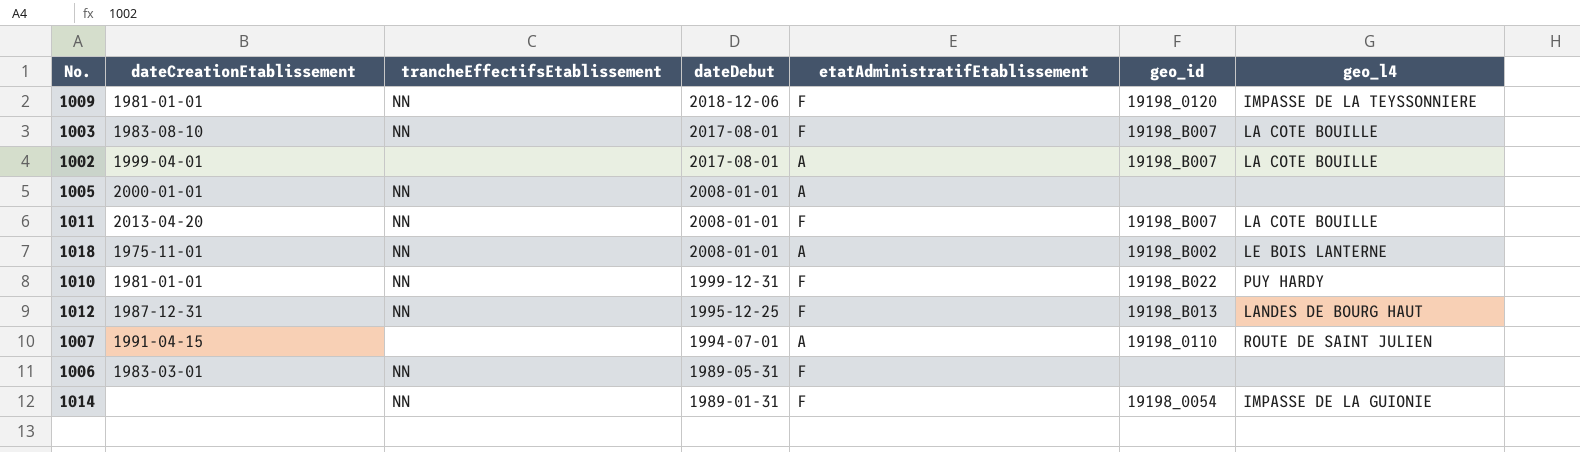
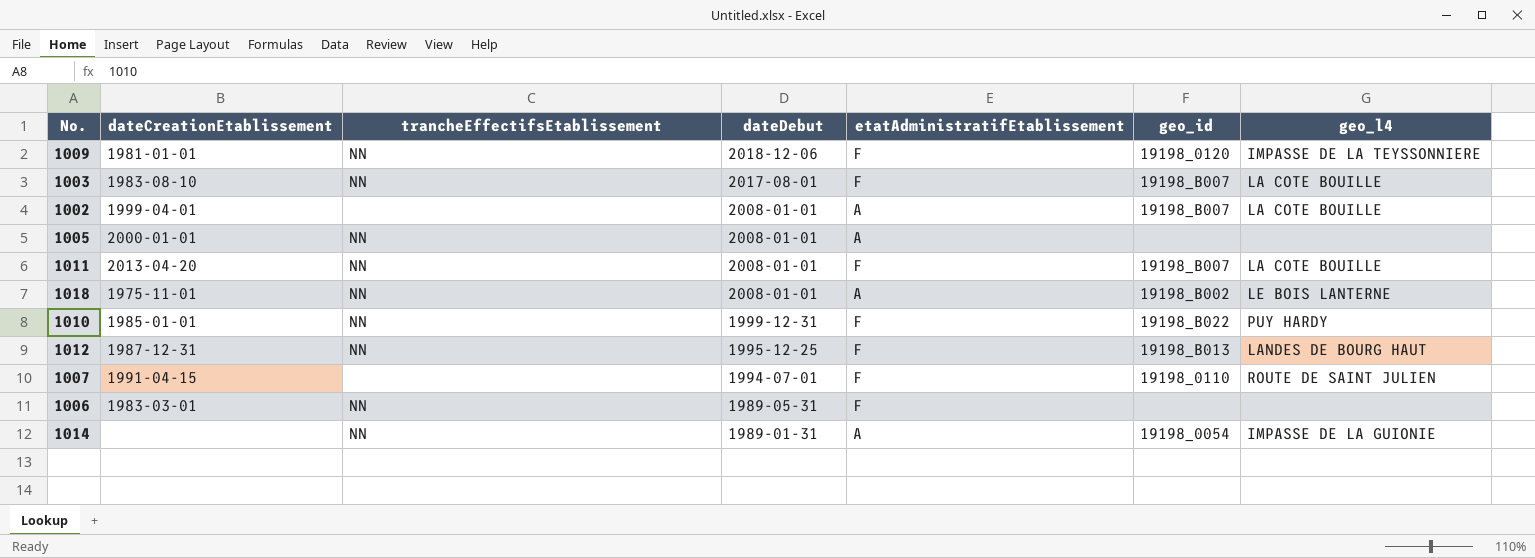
1002 | dateDebut: 2017-08-01 -> 2008-01-01
1010 | dateCreationEtablissement: 1981-01-01 -> 1985-01-01
1007 | etatAdministratifEtablissement: A -> F
1014 | etatAdministratifEtablissement: F -> A

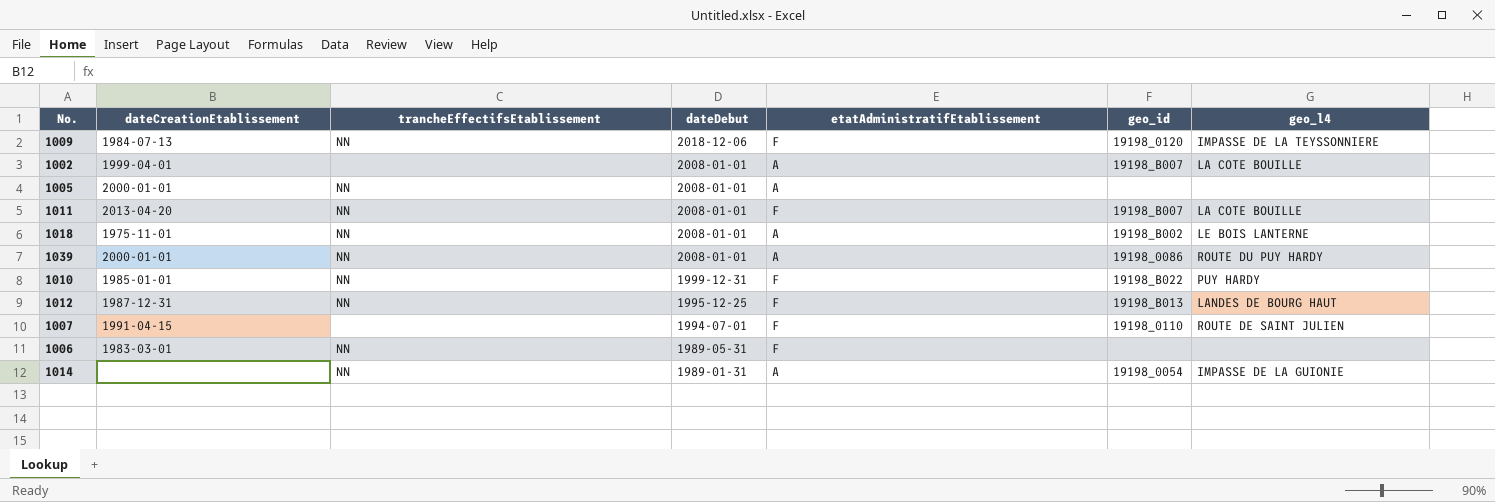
row 1003: 1983-08-10 | NN | 2017-08-01 | F | 19198_B007 | LA COTE BOUILLE -> none
1009 | dateCreationEtablissement: 1981-01-01 -> 1984-07-13
row 1039: none -> 2000-01-01 | NN | 2008-01-01 | A | 19198_0086 | ROUTE DU PUY HARDY

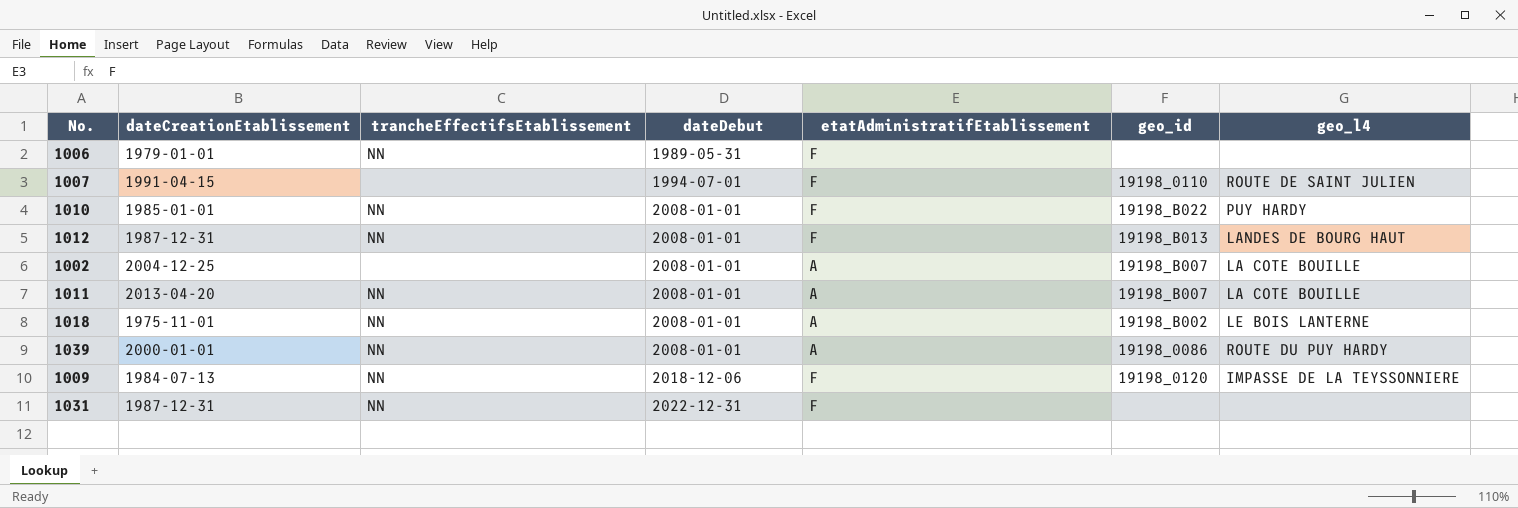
row order: dateDebut descending -> dateDebut ascending
row 1005: 2000-01-01 | NN | 2008-01-01 | A | none | none -> none
row 1014: none | NN | 1989-01-31 | A | 19198_0054 | IMPASSE DE LA GUIONIE -> none
1006 | dateCreationEtablissement: 1983-03-01 -> 1979-01-01
1010 | dateDebut: 1999-12-31 -> 2008-01-01
1012 | dateDebut: 1995-12-25 -> 2008-01-01
1002 | dateCreationEtablissement: 1999-04-01 -> 2004-12-25
1011 | etatAdministratifEtablissement: F -> A
row 1031: none -> 1987-12-31 | NN | 2022-12-31 | F | none | none

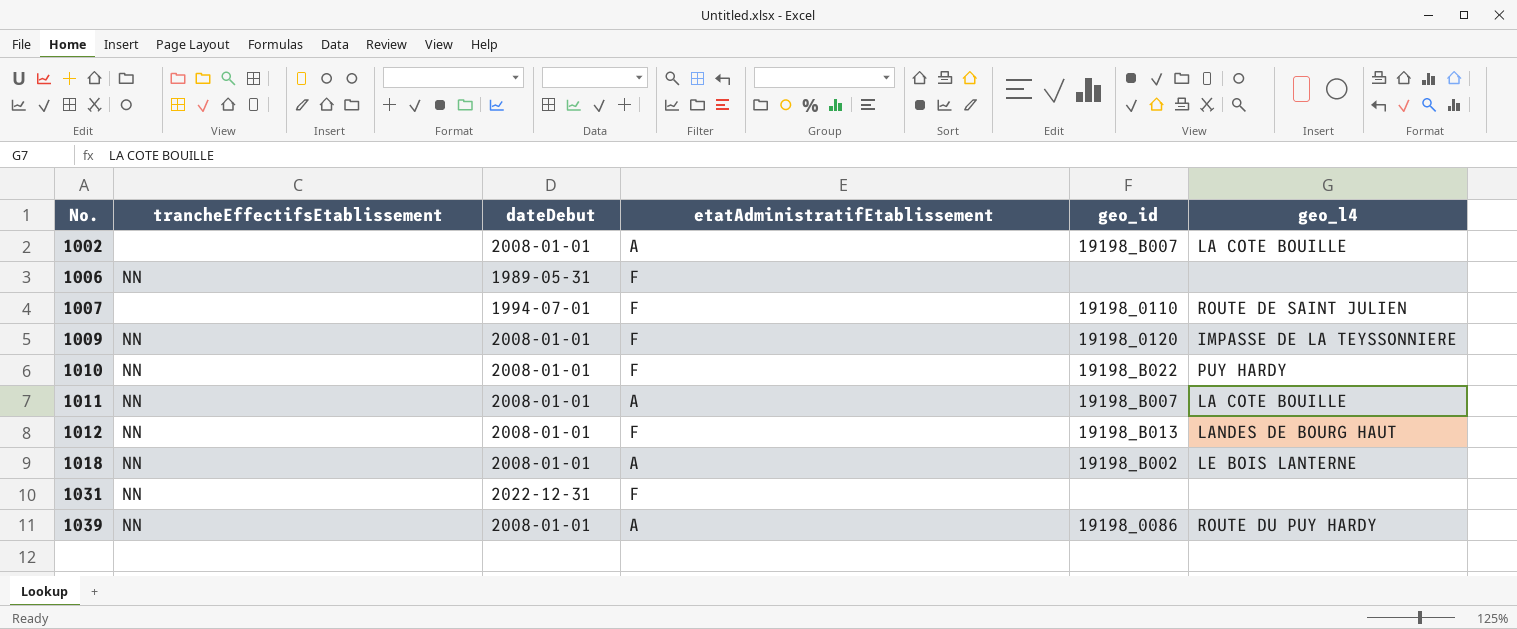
row order: dateDebut ascending -> No. ascending
column dateCreationEtablissement | position: 2 -> none
1009 | dateDebut: 2018-12-06 -> 2008-01-01

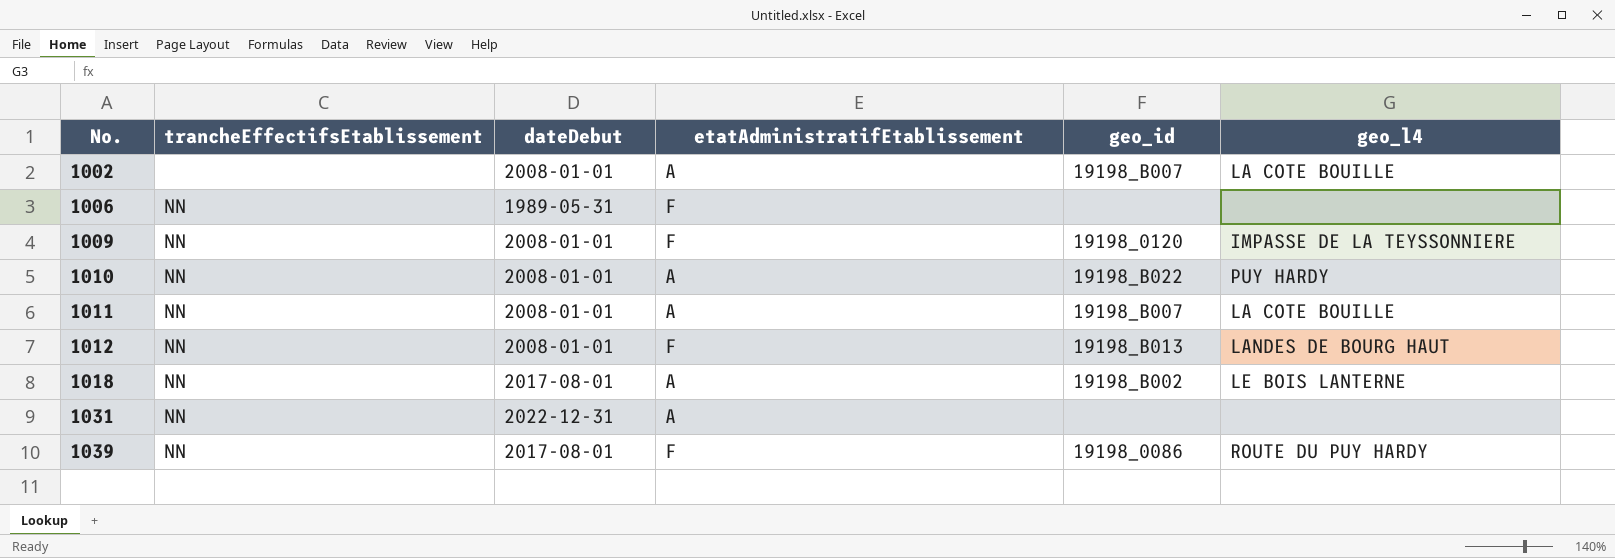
row 1007: none | 1994-07-01 | F | 19198_0110 | ROUTE DE SAINT JULIEN -> none
1010 | etatAdministratifEtablissement: F -> A
1018 | dateDebut: 2008-01-01 -> 2017-08-01
1031 | etatAdministratifEtablissement: F -> A
1039 | dateDebut: 2008-01-01 -> 2017-08-01
1039 | etatAdministratifEtablissement: A -> F

